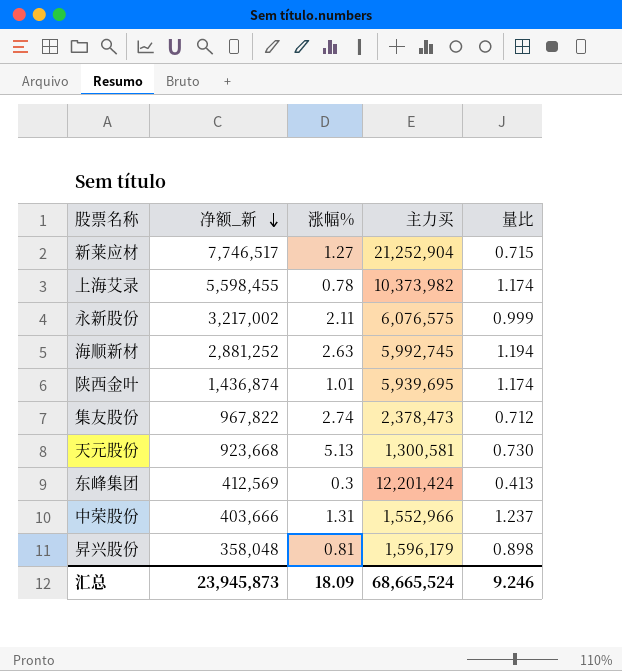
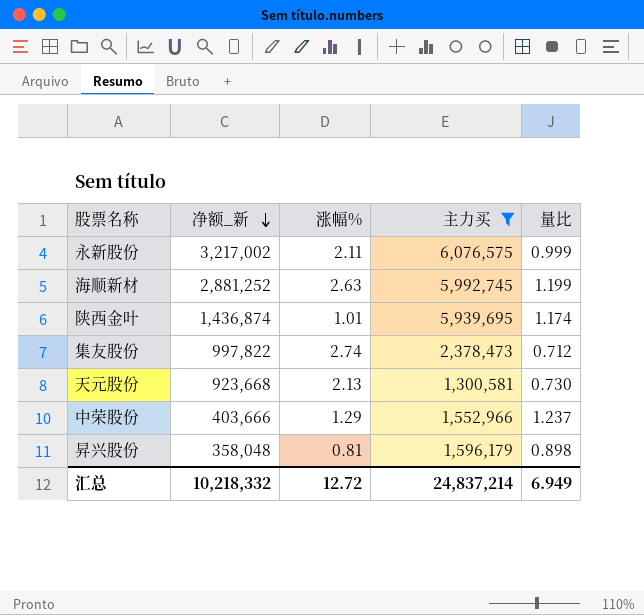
filter: none -> 主力买 <= 6,076,575
海顺新材 | 量比: 1.194 -> 1.199
集友股份 | 净额_新: 967,822 -> 997,822
天元股份 | 涨幅%: 5.13 -> 2.13
中荣股份 | 涨幅%: 1.31 -> 1.29
汇总 | 净额_新: 23,945,873 -> 10,218,332
汇总 | 涨幅%: 18.09 -> 12.72
汇总 | 主力买: 68,665,524 -> 24,837,214
汇总 | 量比: 9.246 -> 6.949

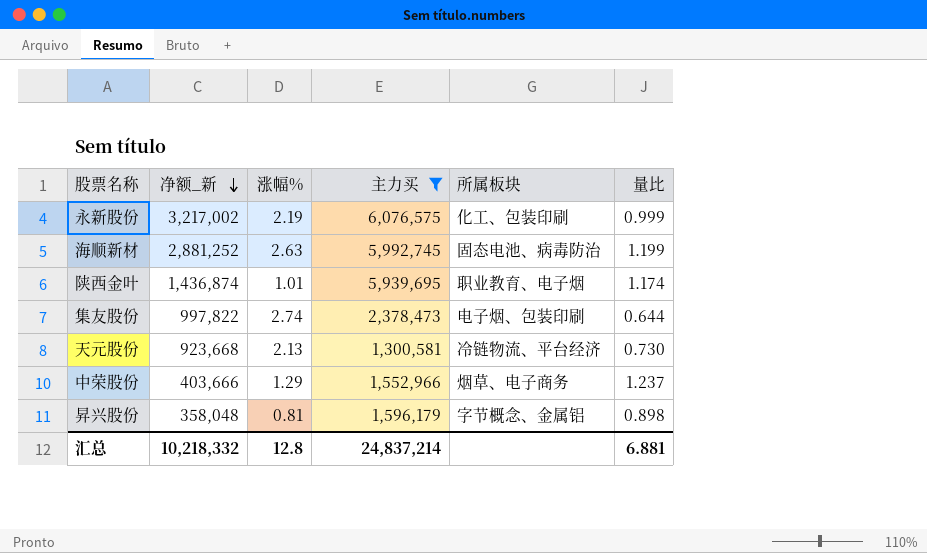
column 所属板块 | position: none -> 5
永新股份 | 涨幅%: 2.11 -> 2.19
集友股份 | 量比: 0.712 -> 0.644
汇总 | 涨幅%: 12.72 -> 12.8
汇总 | 量比: 6.949 -> 6.881

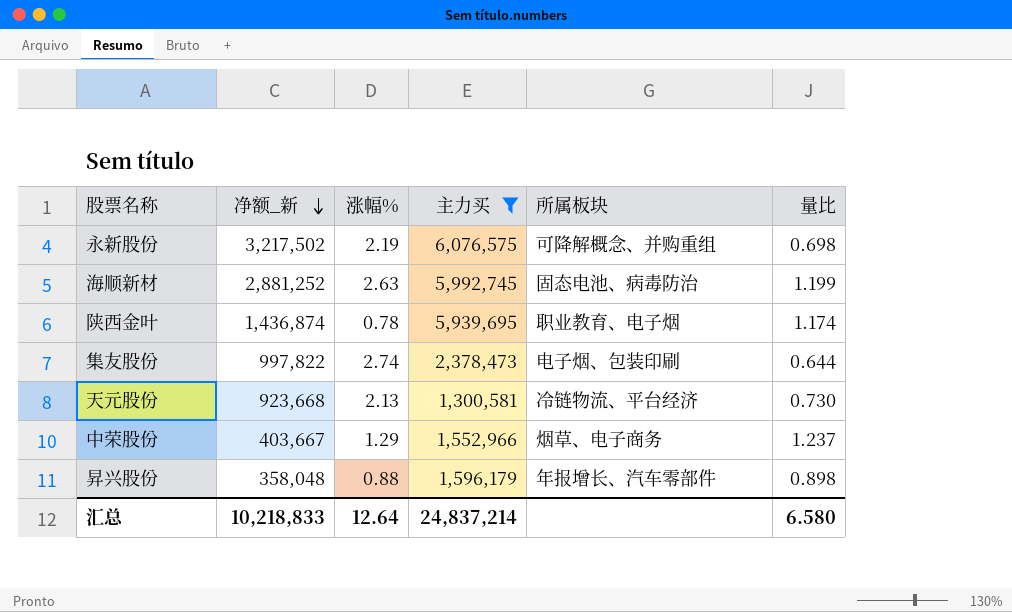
永新股份 | 净额_新: 3,217,002 -> 3,217,502
永新股份 | 所属板块: 化工、包装印刷 -> 可降解概念、并购重组
永新股份 | 量比: 0.999 -> 0.698
陕西金叶 | 涨幅%: 1.01 -> 0.78
中荣股份 | 净额_新: 403,666 -> 403,667
昇兴股份 | 涨幅%: 0.81 -> 0.88
昇兴股份 | 所属板块: 字节概念、金属铝 -> 年报增长、汽车零部件
汇总 | 净额_新: 10,218,332 -> 10,218,833
汇总 | 涨幅%: 12.8 -> 12.64
汇总 | 量比: 6.881 -> 6.580

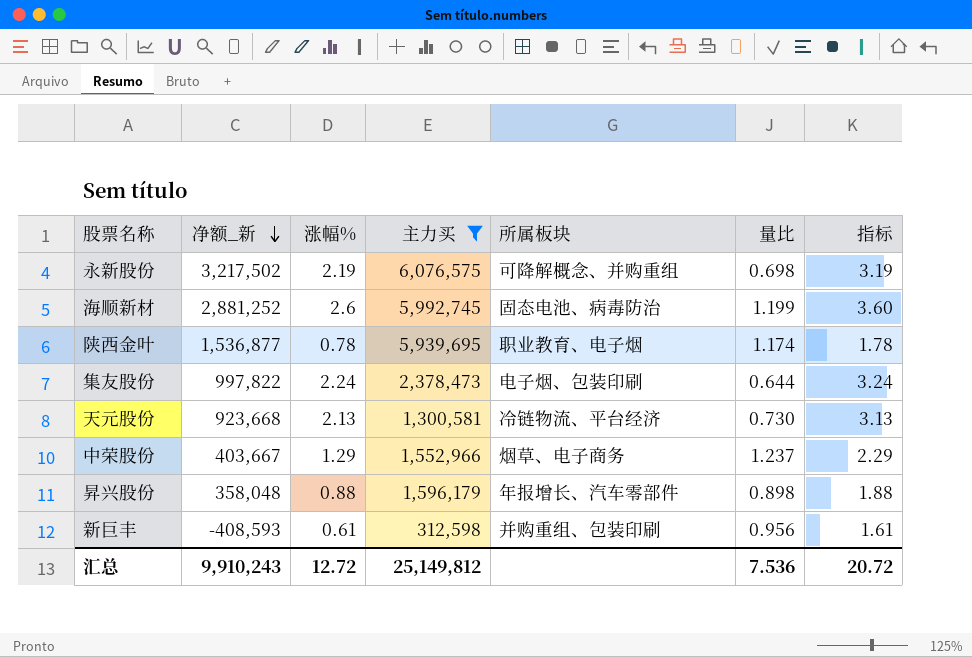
column 指标 | formula: none -> [涨幅%] + 1
海顺新材 | 涨幅%: 2.63 -> 2.6
陕西金叶 | 净额_新: 1,436,874 -> 1,536,877
集友股份 | 涨幅%: 2.74 -> 2.24
row 新巨丰: none -> -408,593 | 0.61 | 312,598 | 并购重组、包装印刷 | 0.956 | 1.61
汇总 | 净额_新: 10,218,833 -> 9,910,243
汇总 | 涨幅%: 12.64 -> 12.72
汇总 | 主力买: 24,837,214 -> 25,149,812
汇总 | 量比: 6.580 -> 7.536

